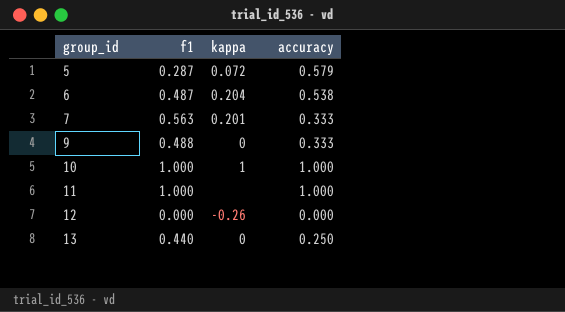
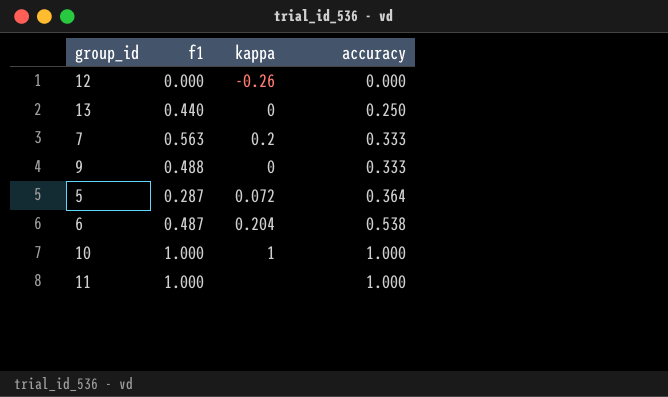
row order: group_id ascending -> accuracy ascending
7 | kappa: 0.201 -> 0.2
5 | accuracy: 0.579 -> 0.364

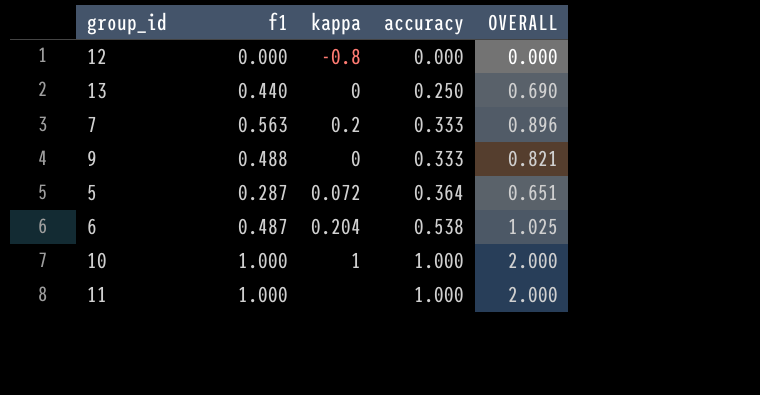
column OVERALL | formula: none -> [f1] + [accuracy]
12 | kappa: -0.26 -> -0.8

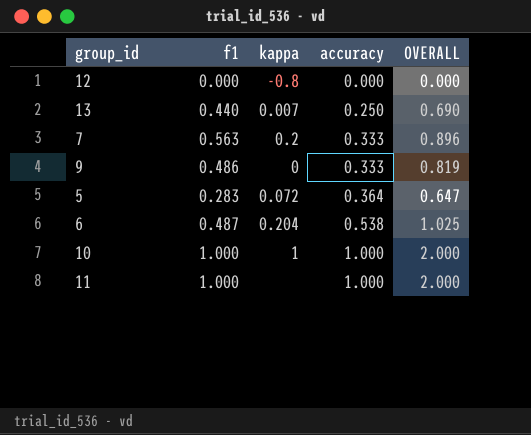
13 | kappa: 0 -> 0.007
9 | f1: 0.488 -> 0.486
9 | OVERALL: 0.821 -> 0.819
5 | f1: 0.287 -> 0.283
5 | OVERALL: 0.651 -> 0.647

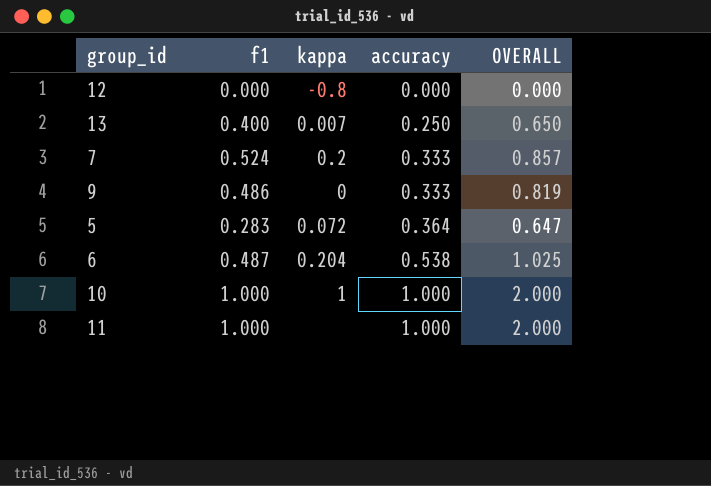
13 | f1: 0.440 -> 0.400
13 | OVERALL: 0.690 -> 0.650
7 | f1: 0.563 -> 0.524
7 | OVERALL: 0.896 -> 0.857

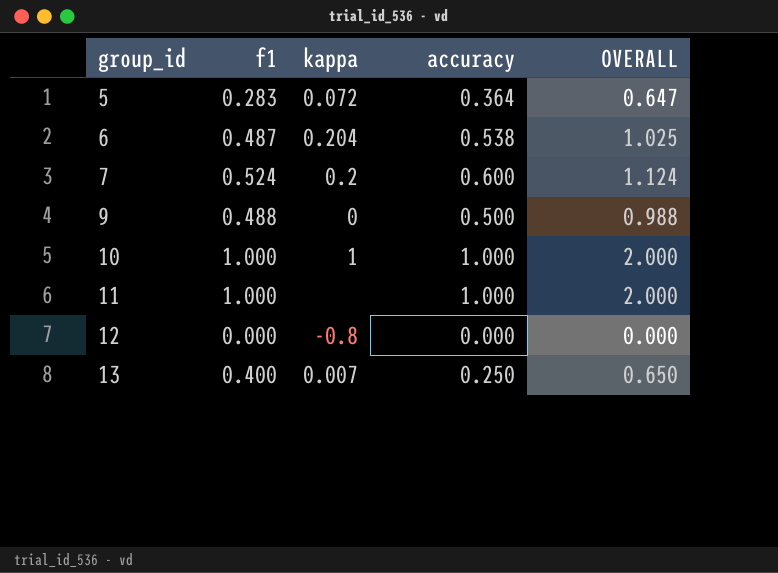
row order: accuracy ascending -> group_id ascending
7 | accuracy: 0.333 -> 0.600
7 | OVERALL: 0.857 -> 1.124
9 | f1: 0.486 -> 0.488
9 | accuracy: 0.333 -> 0.500
9 | OVERALL: 0.819 -> 0.988

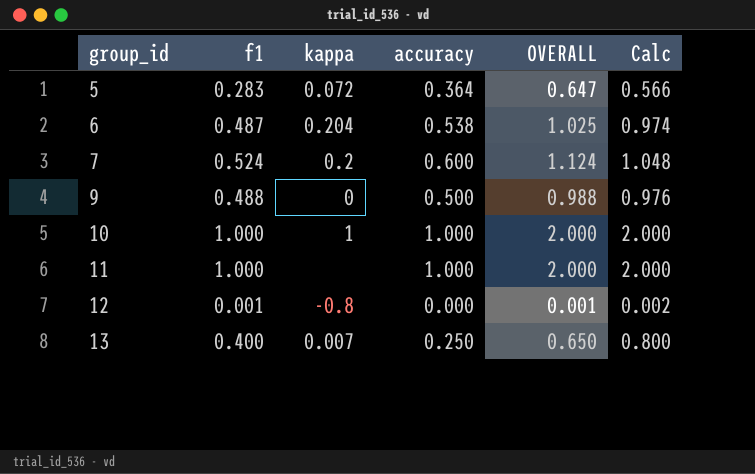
column Calc | formula: none -> [f1] * 2
12 | f1: 0.000 -> 0.001
12 | OVERALL: 0.000 -> 0.001

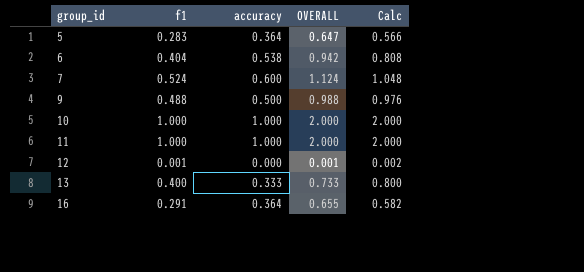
column kappa | position: 3 -> none
6 | f1: 0.487 -> 0.404
6 | OVERALL: 1.025 -> 0.942
6 | Calc: 0.974 -> 0.808
13 | accuracy: 0.250 -> 0.333
13 | OVERALL: 0.650 -> 0.733
row 16: none -> 0.291 | 0.364 | 0.655 | 0.582

